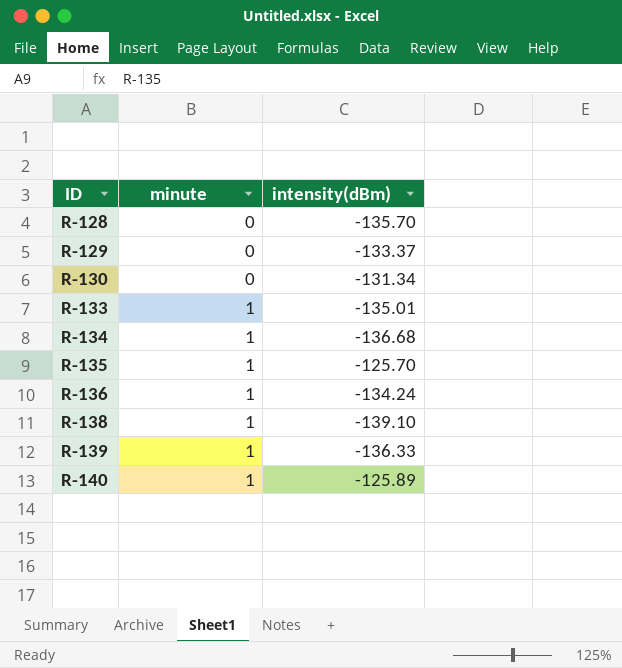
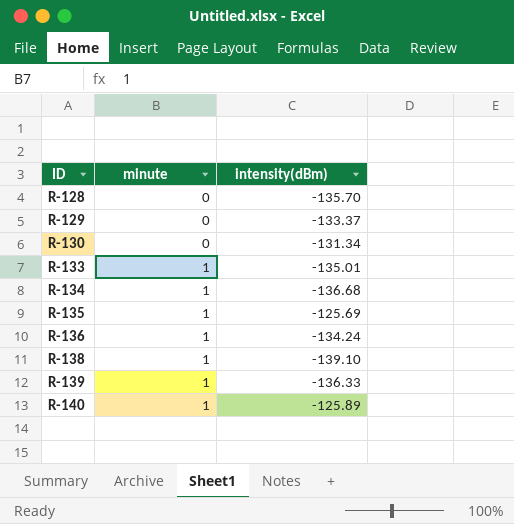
R-135 | intensity(dBm): -125.70 -> -125.69

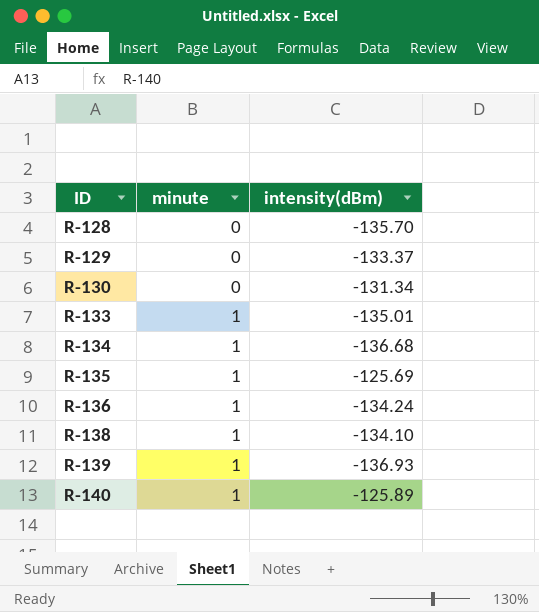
R-138 | intensity(dBm): -139.10 -> -134.10
R-139 | intensity(dBm): -136.33 -> -136.93

